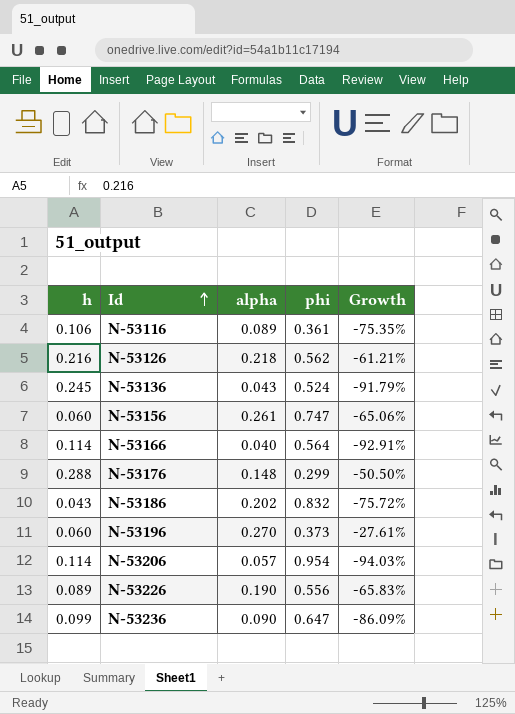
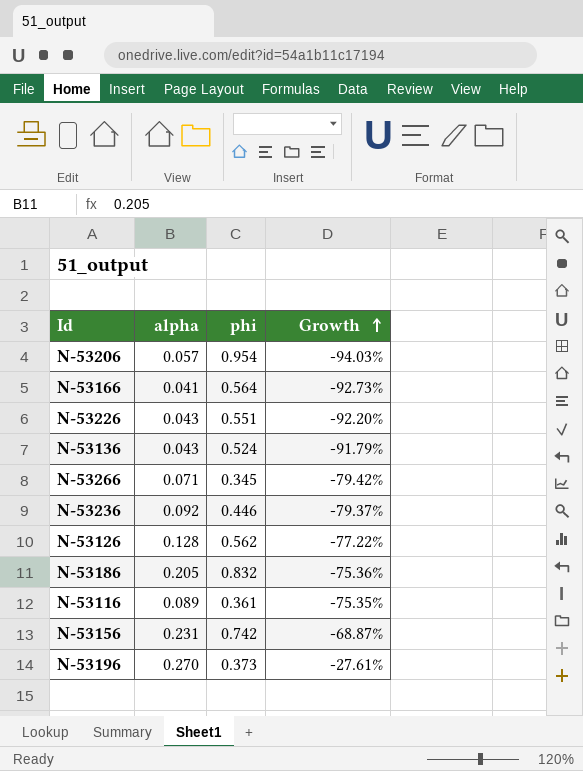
row order: Id ascending -> Growth ascending
column h | position: 1 -> none
row N-53176: 0.288 | 0.148 | 0.299 | -50.50% -> none
N-53166 | alpha: 0.040 -> 0.041
N-53166 | Growth: -92.91% -> -92.73%
N-53226 | alpha: 0.190 -> 0.043
N-53226 | phi: 0.556 -> 0.551
N-53226 | Growth: -65.83% -> -92.20%
row N-53266: none -> 0.071 | 0.345 | -79.42%
N-53236 | alpha: 0.090 -> 0.092
N-53236 | phi: 0.647 -> 0.446
N-53236 | Growth: -86.09% -> -79.37%
N-53126 | alpha: 0.218 -> 0.128
N-53126 | Growth: -61.21% -> -77.22%
N-53186 | alpha: 0.202 -> 0.205
N-53186 | Growth: -75.72% -> -75.36%
N-53156 | alpha: 0.261 -> 0.231
N-53156 | phi: 0.747 -> 0.742
N-53156 | Growth: -65.06% -> -68.87%

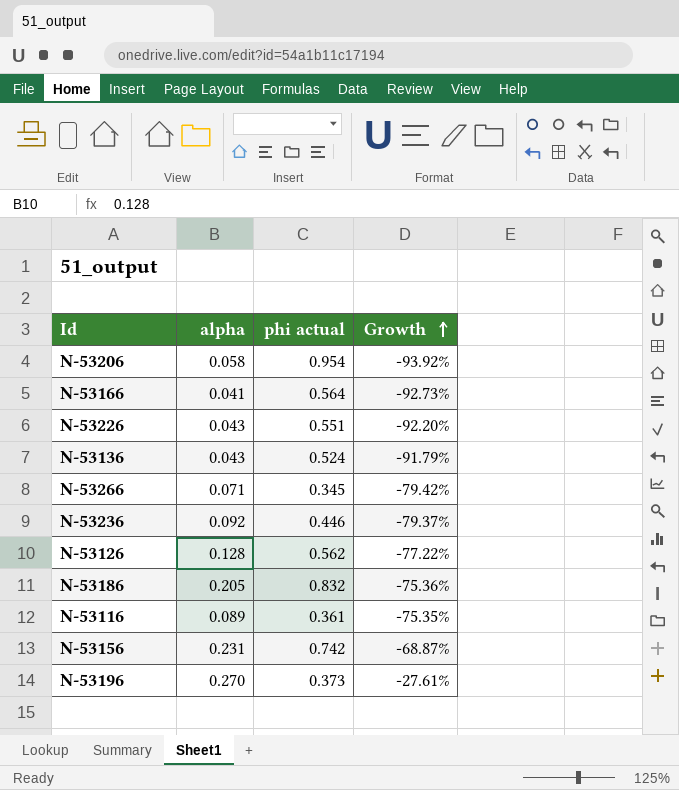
column name: phi -> phi actual
N-53206 | alpha: 0.057 -> 0.058
N-53206 | Growth: -94.03% -> -93.92%

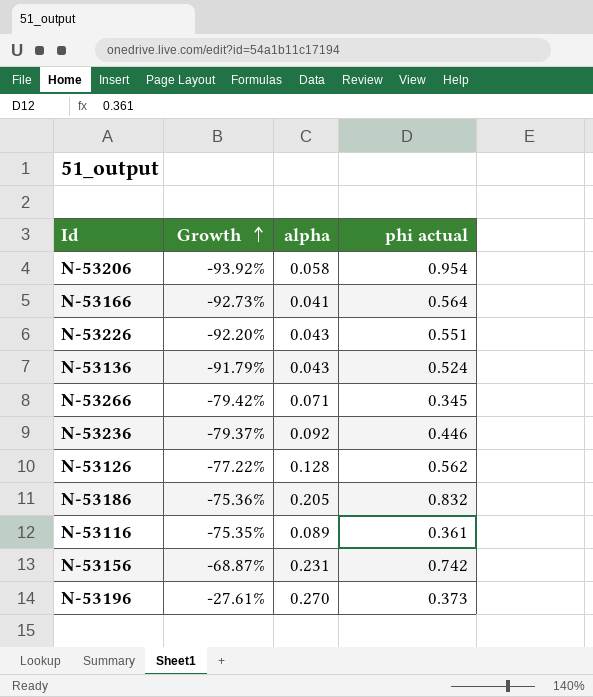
column Growth | position: 4 -> 2

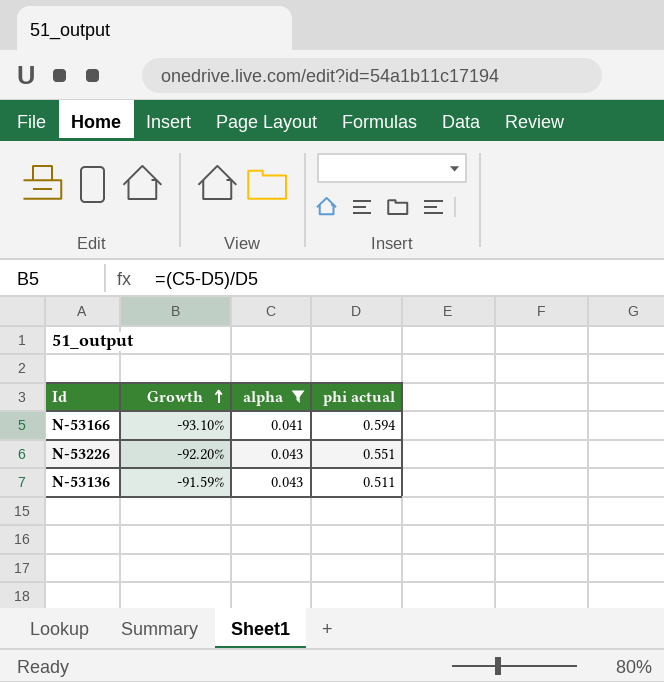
filter: none -> alpha <= 0.043
N-53166 | Growth: -92.73% -> -93.10%
N-53166 | phi actual: 0.564 -> 0.594
N-53136 | Growth: -91.79% -> -91.59%
N-53136 | phi actual: 0.524 -> 0.511

